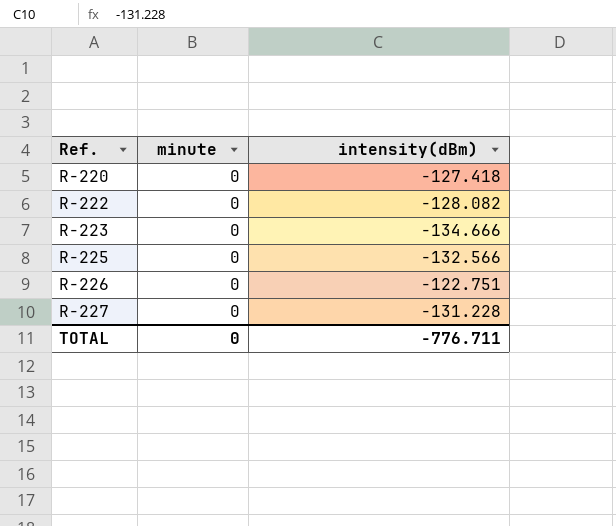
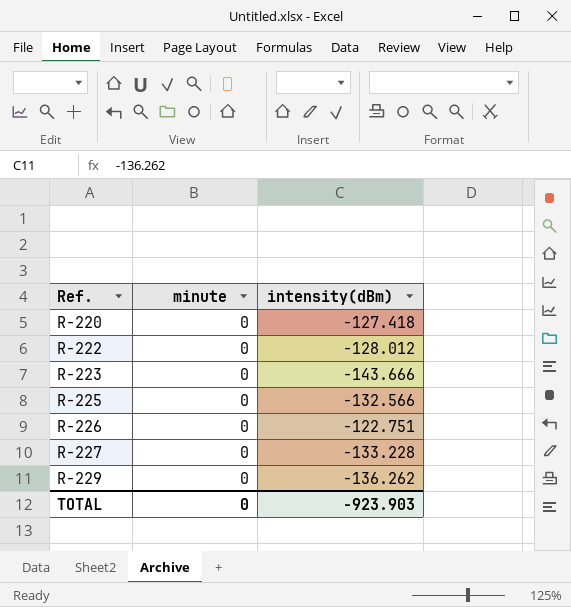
R-222 | intensity(dBm): -128.082 -> -128.012
R-223 | intensity(dBm): -134.666 -> -143.666
R-227 | intensity(dBm): -131.228 -> -133.228
row R-229: none -> 0 | -136.262
TOTAL | intensity(dBm): -776.711 -> -923.903

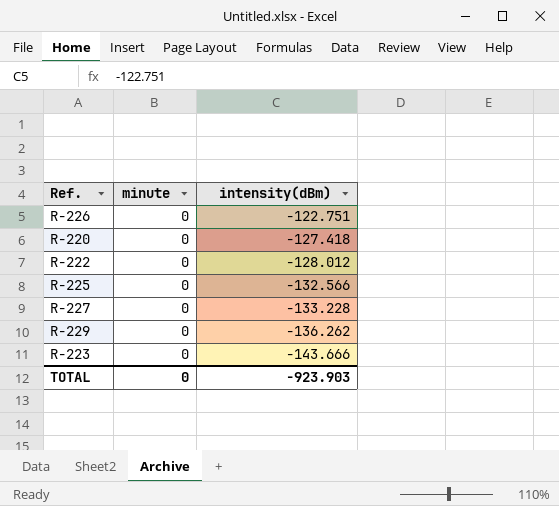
row order: Ref. ascending -> intensity(dBm) descending

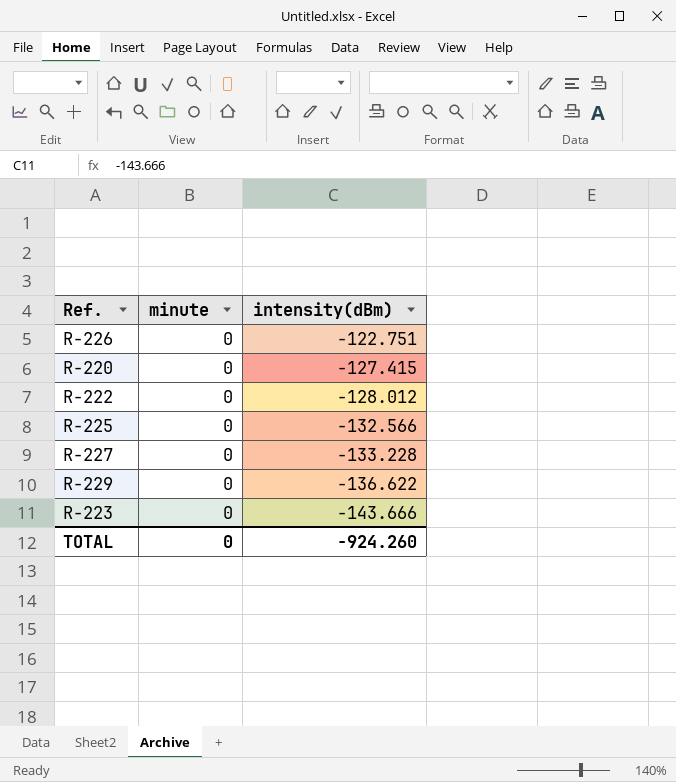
R-220 | intensity(dBm): -127.418 -> -127.415
R-229 | intensity(dBm): -136.262 -> -136.622
TOTAL | intensity(dBm): -923.903 -> -924.260

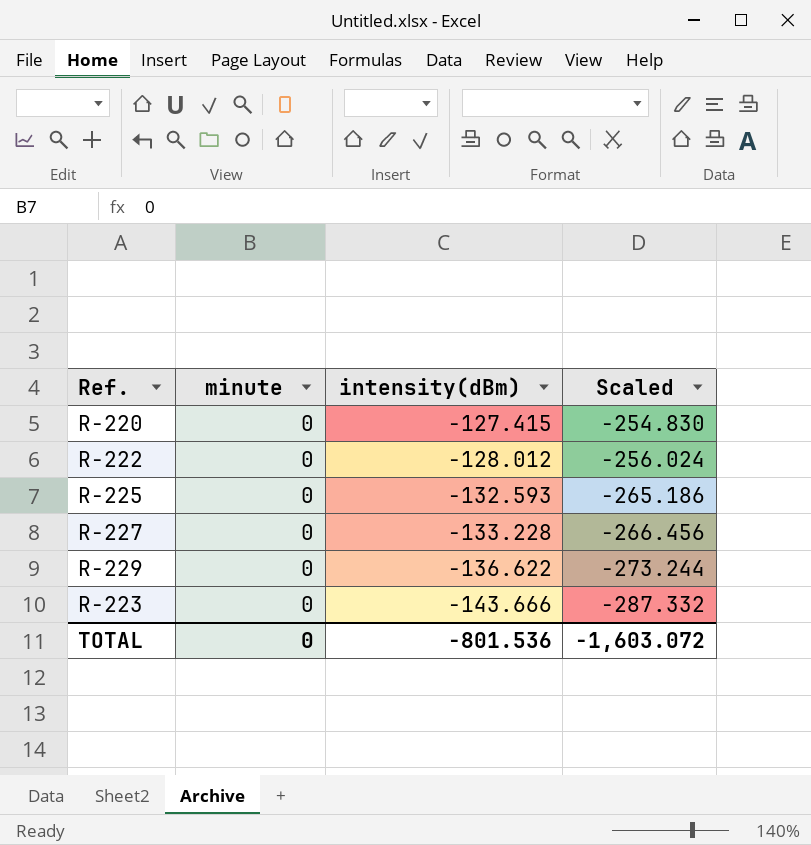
column Scaled | formula: none -> [intensity(dBm)] * 2
row R-226: 0 | -122.751 -> none
R-225 | intensity(dBm): -132.566 -> -132.593
TOTAL | intensity(dBm): -924.260 -> -801.536

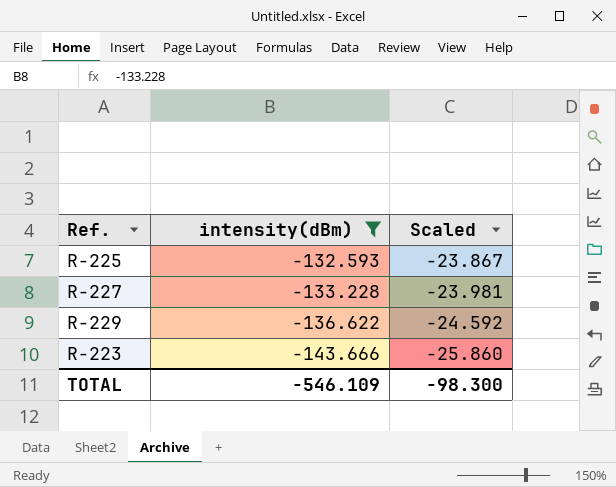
filter: none -> intensity(dBm) <= -132.593
column minute | position: 2 -> none
column Scaled | formula: [intensity(dBm)] * 2 -> [intensity(dBm)] * 0.18
TOTAL | intensity(dBm): -801.536 -> -546.109
TOTAL | Scaled: -1,603.072 -> -98.300

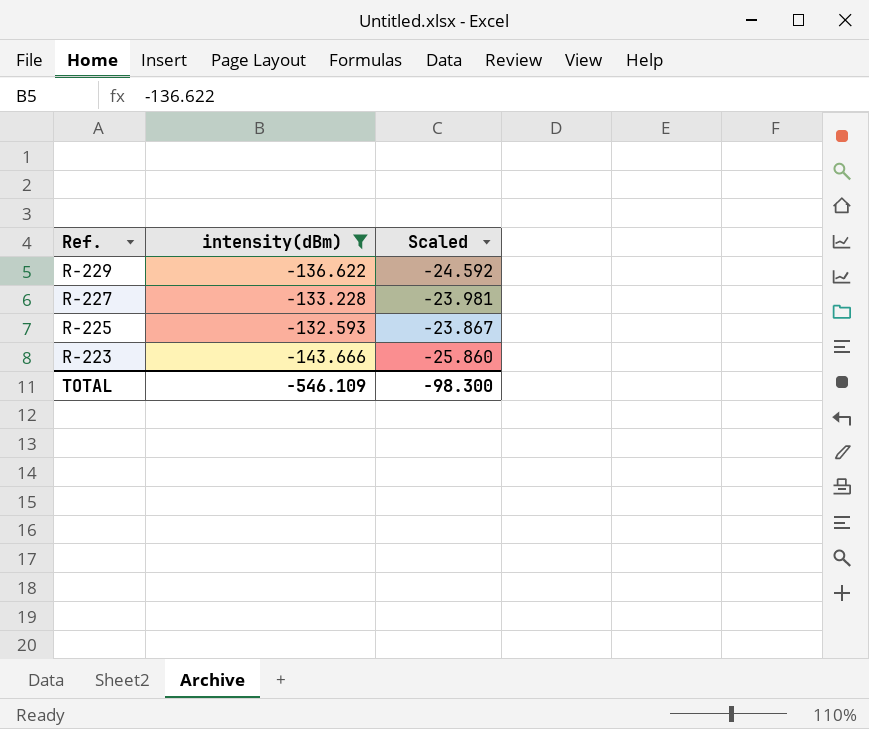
row order: intensity(dBm) descending -> Ref. descending

